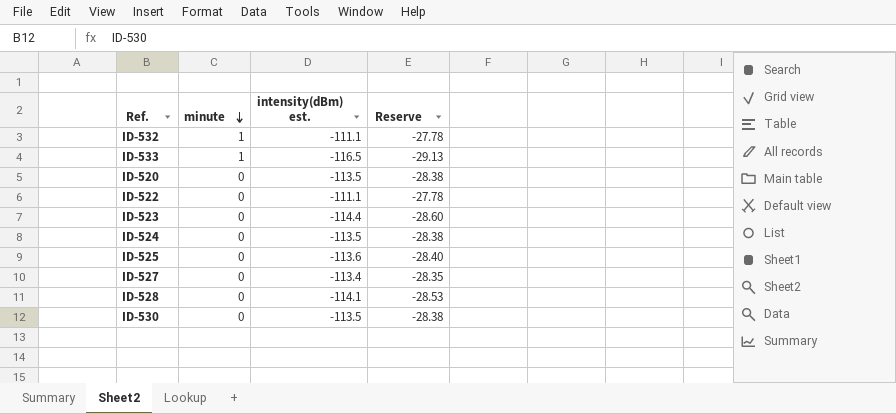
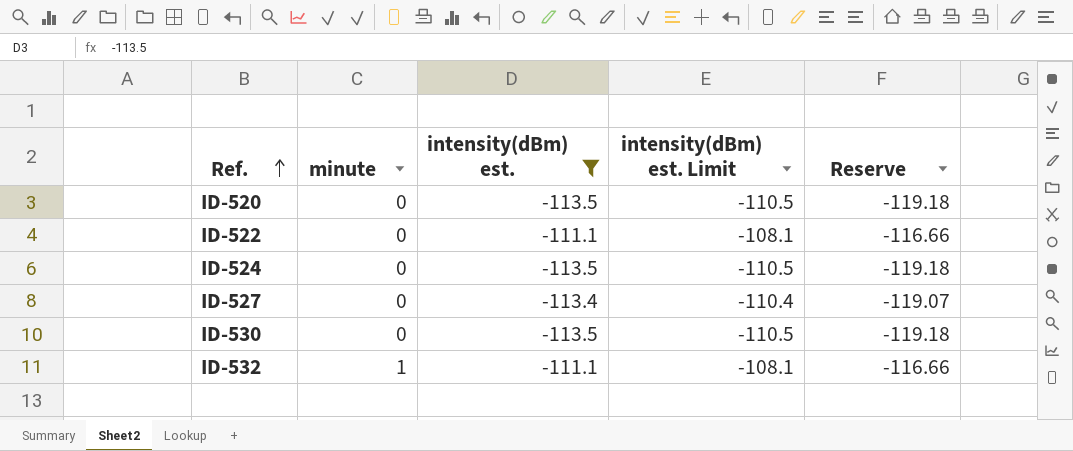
filter: none -> intensity(dBm) est. >= -113.5
row order: minute descending -> Ref. ascending
column intensity(dBm) est. Limit | formula: none -> [intensity(dBm) est.] + 3
column Reserve | formula: [intensity(dBm) est.] * 0.25 -> [intensity(dBm) est.] * 1.05

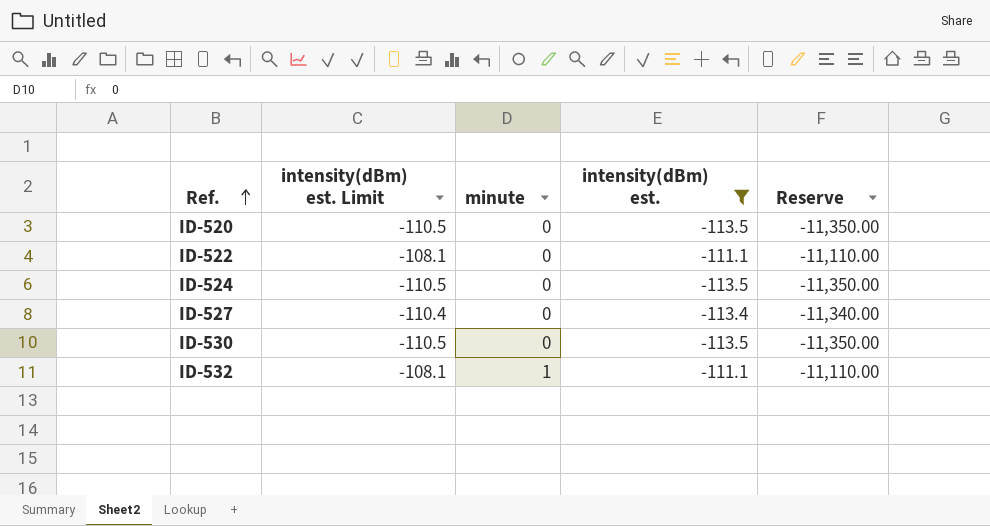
column intensity(dBm) est. Limit | position: 4 -> 2
column Reserve | formula: [intensity(dBm) est.] * 1.05 -> [intensity(dBm) est.] * 100

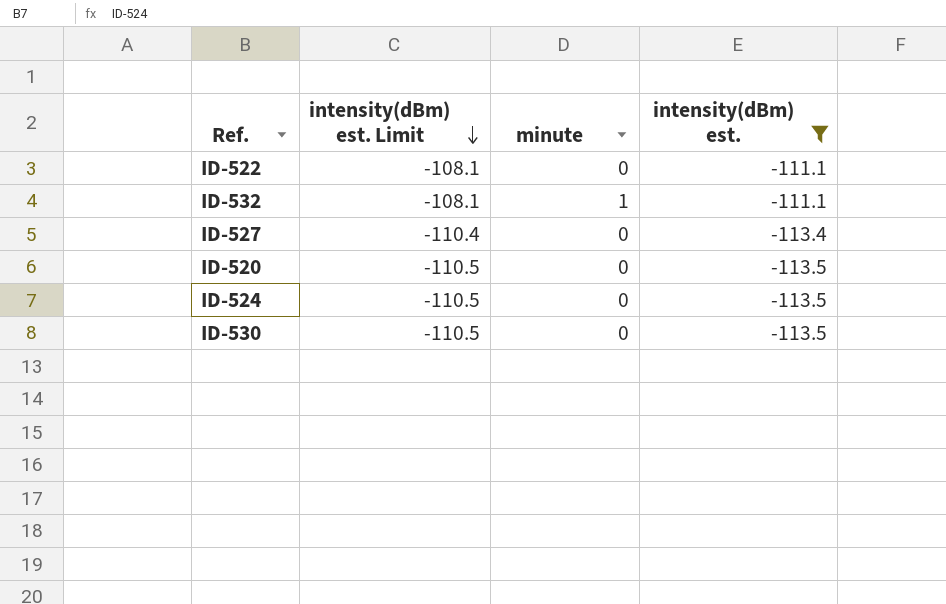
row order: Ref. ascending -> intensity(dBm) est. Limit descending
column Reserve | formula: [intensity(dBm) est.] * 100 -> none

